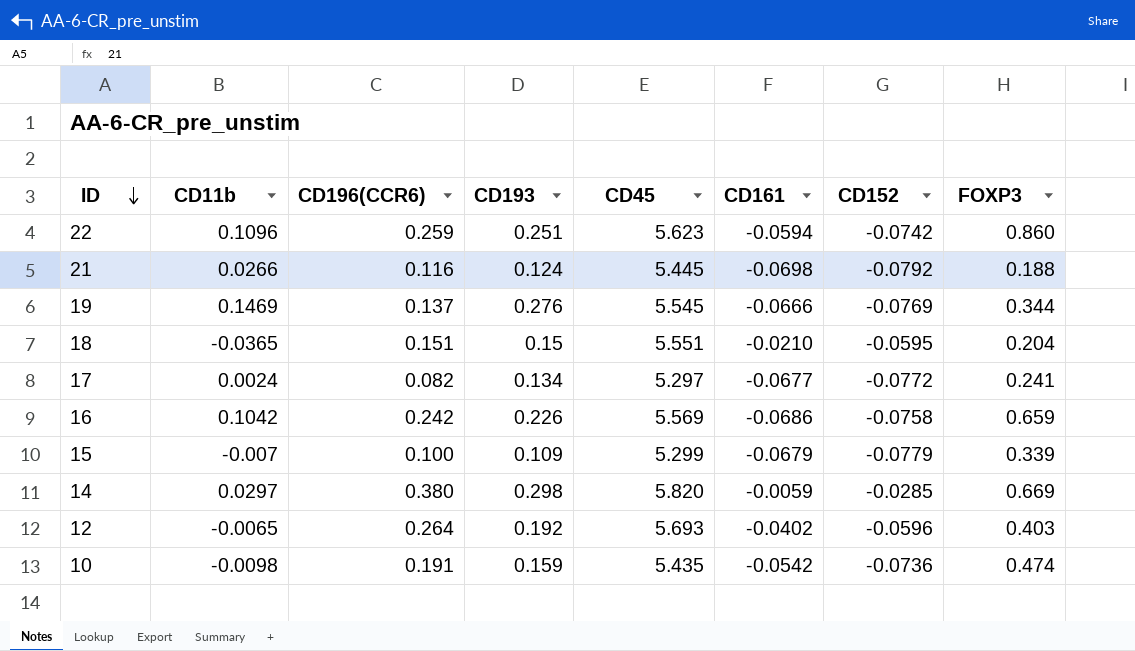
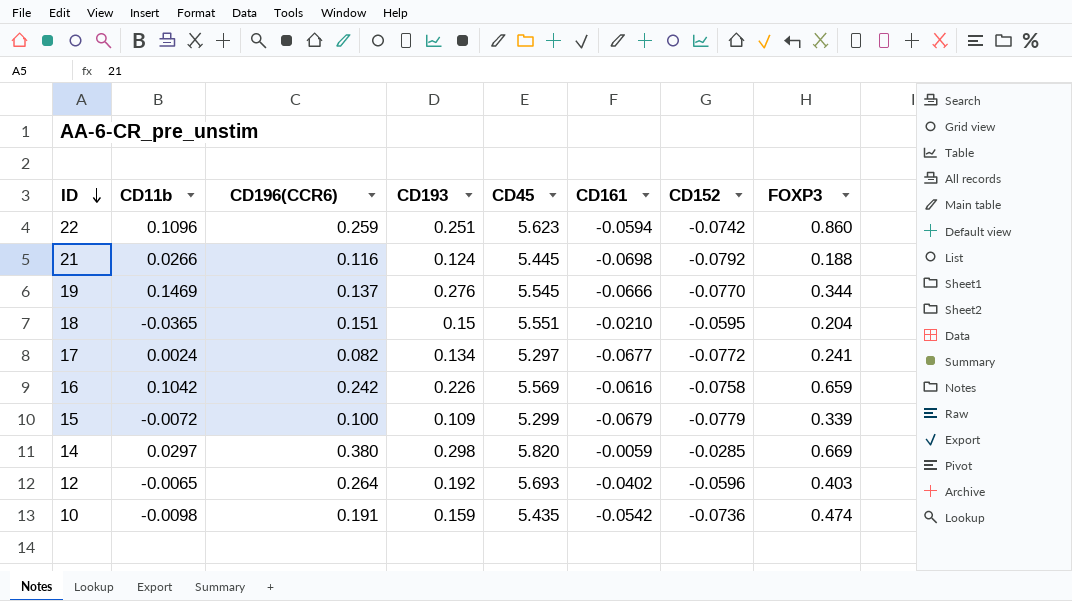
19 | CD152: -0.0769 -> -0.0770
16 | CD161: -0.0686 -> -0.0616
15 | CD11b: -0.007 -> -0.0072

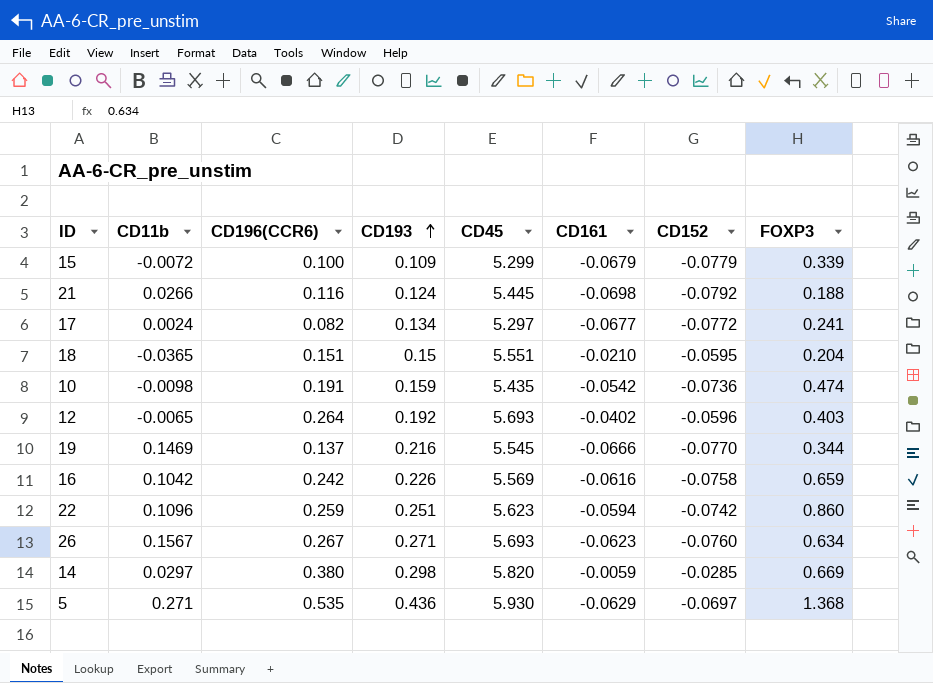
row order: ID descending -> CD193 ascending
19 | CD193: 0.276 -> 0.216
row 26: none -> 0.1567 | 0.267 | 0.271 | 5.693 | -0.0623 | -0.0760 | 0.634
row 5: none -> 0.271 | 0.535 | 0.436 | 5.930 | -0.0629 | -0.0697 | 1.368

